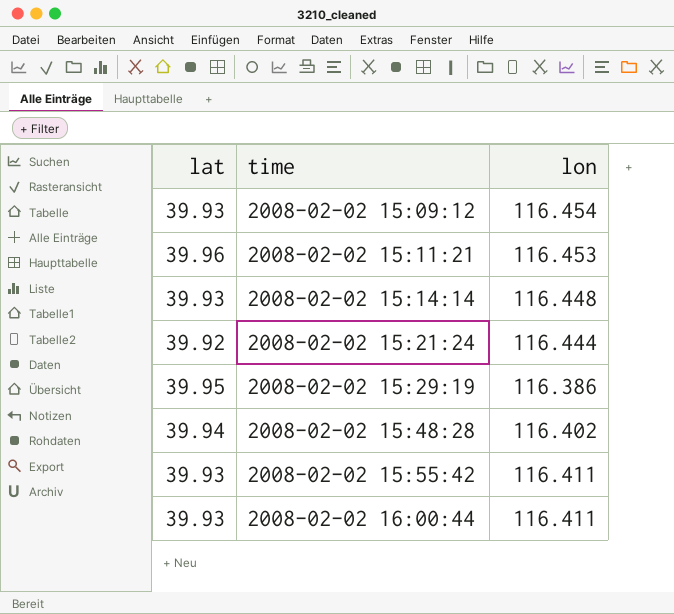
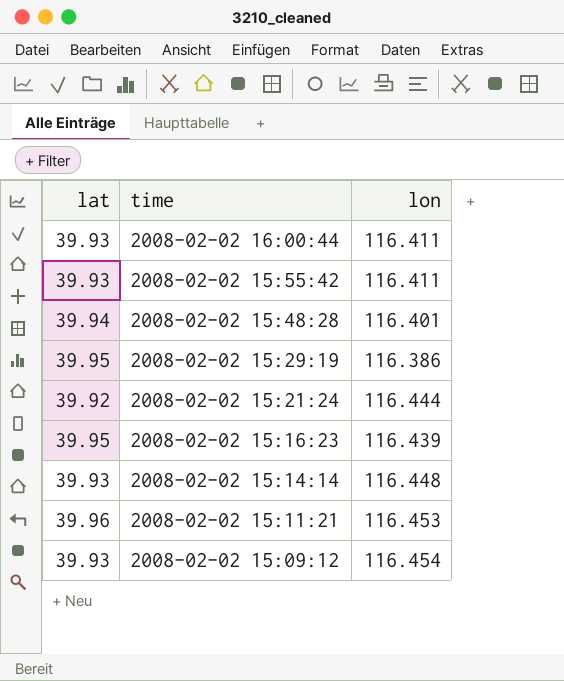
row order: time ascending -> time descending
2008-02-02 15:48:28 | lon: 116.402 -> 116.401
row 2008-02-02 15:16:23: none -> 39.95 | 116.439

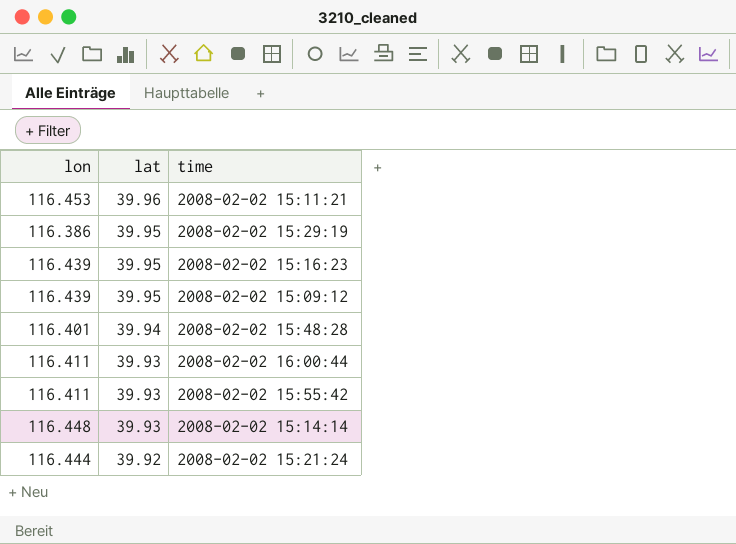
row order: time descending -> lat descending
column lon | position: 3 -> 1
2008-02-02 15:09:12 | lon: 116.454 -> 116.439
2008-02-02 15:09:12 | lat: 39.93 -> 39.95

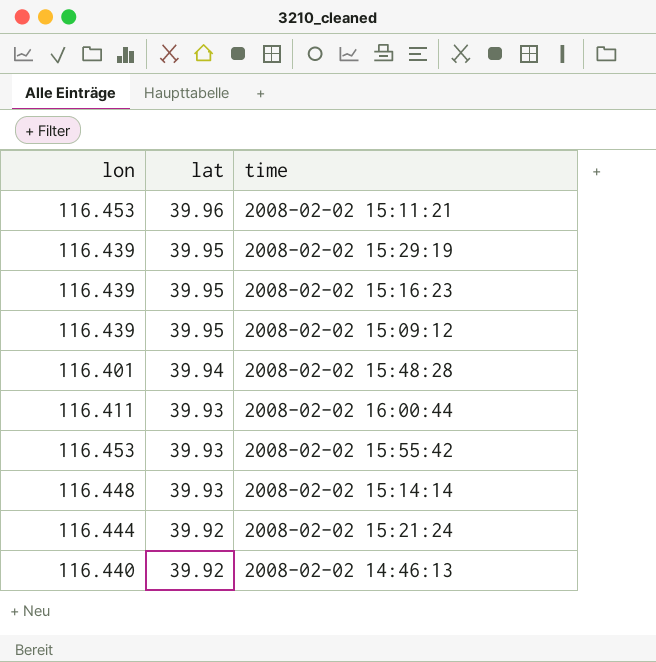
2008-02-02 15:29:19 | lon: 116.386 -> 116.439
2008-02-02 15:55:42 | lon: 116.411 -> 116.453
row 2008-02-02 14:46:13: none -> 116.440 | 39.92

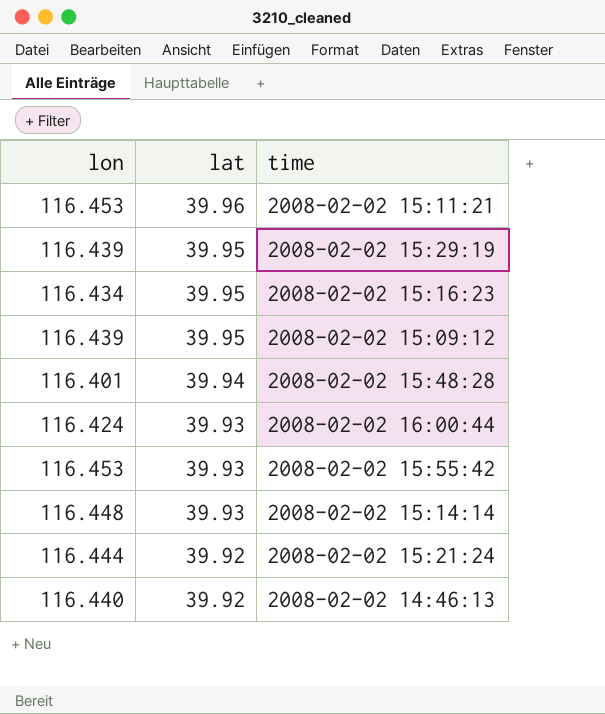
2008-02-02 15:16:23 | lon: 116.439 -> 116.434
2008-02-02 16:00:44 | lon: 116.411 -> 116.424

